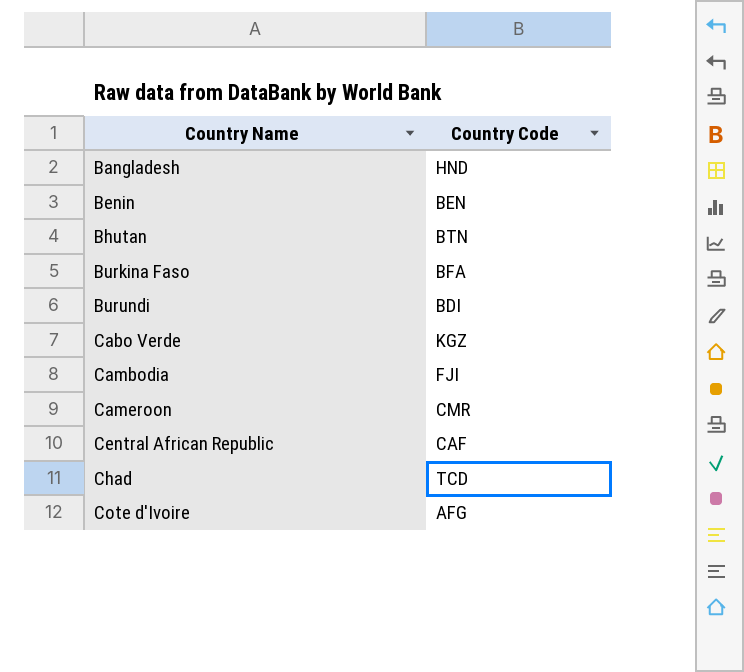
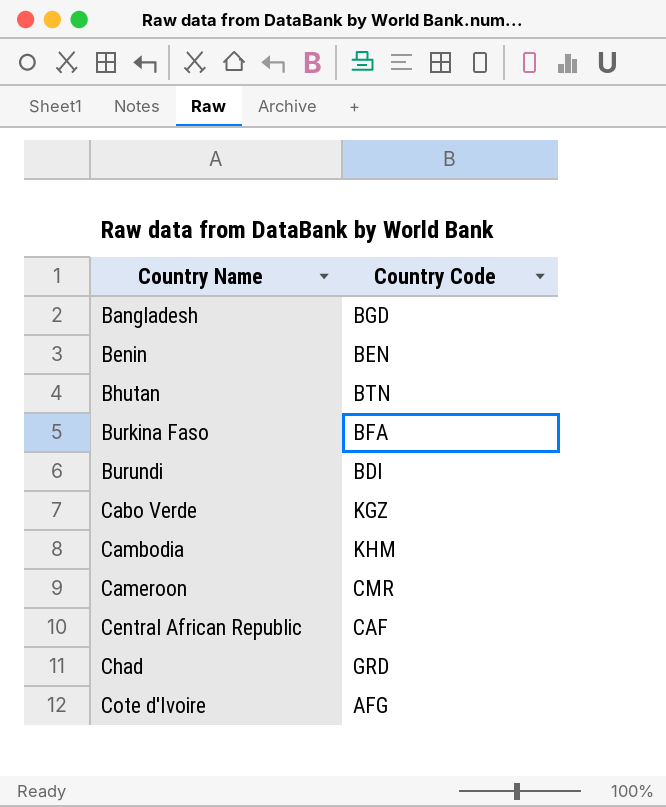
Bangladesh | Country Code: HND -> BGD
Cambodia | Country Code: FJI -> KHM
Chad | Country Code: TCD -> GRD

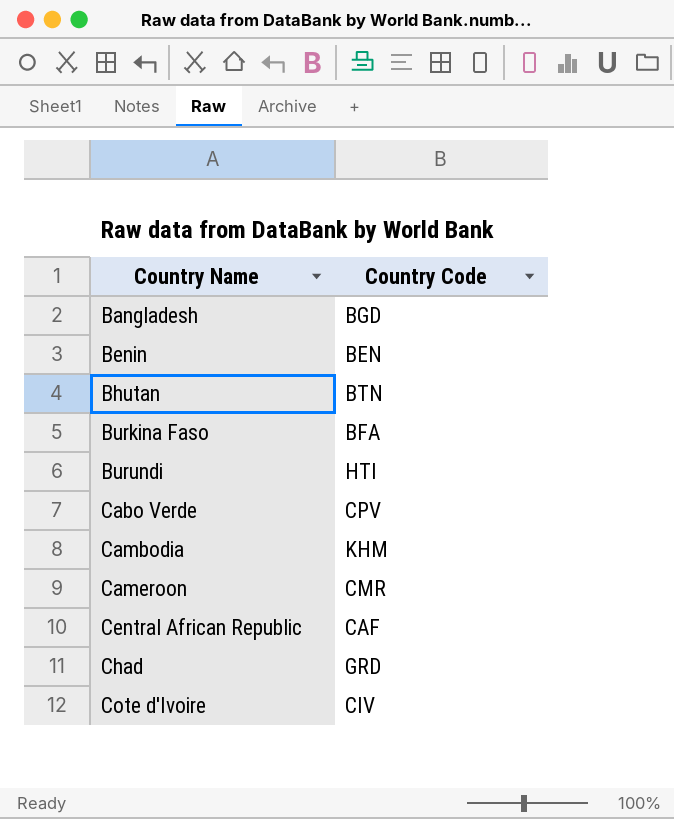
Burundi | Country Code: BDI -> HTI
Cabo Verde | Country Code: KGZ -> CPV
Cote d'Ivoire | Country Code: AFG -> CIV

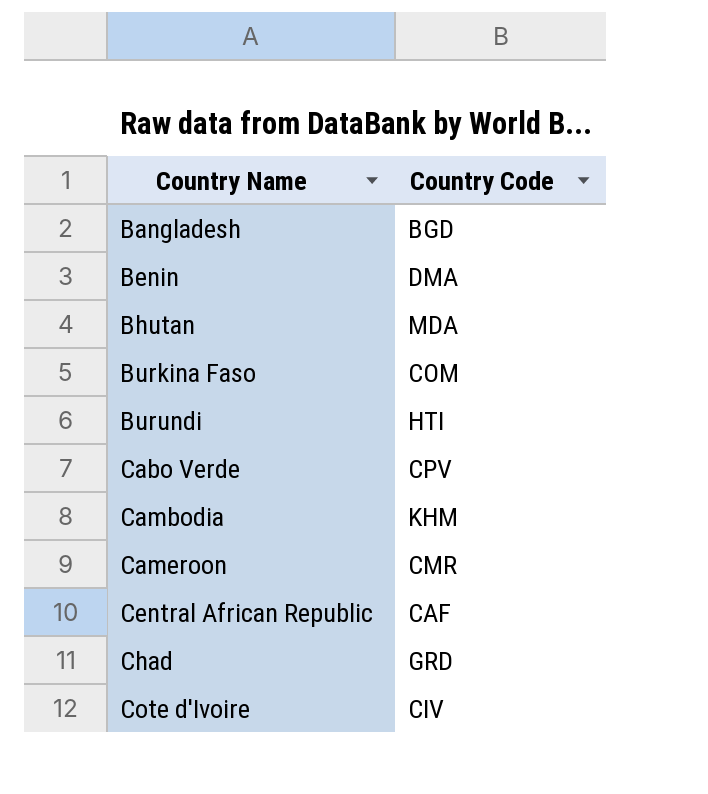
Benin | Country Code: BEN -> DMA
Bhutan | Country Code: BTN -> MDA
Burkina Faso | Country Code: BFA -> COM

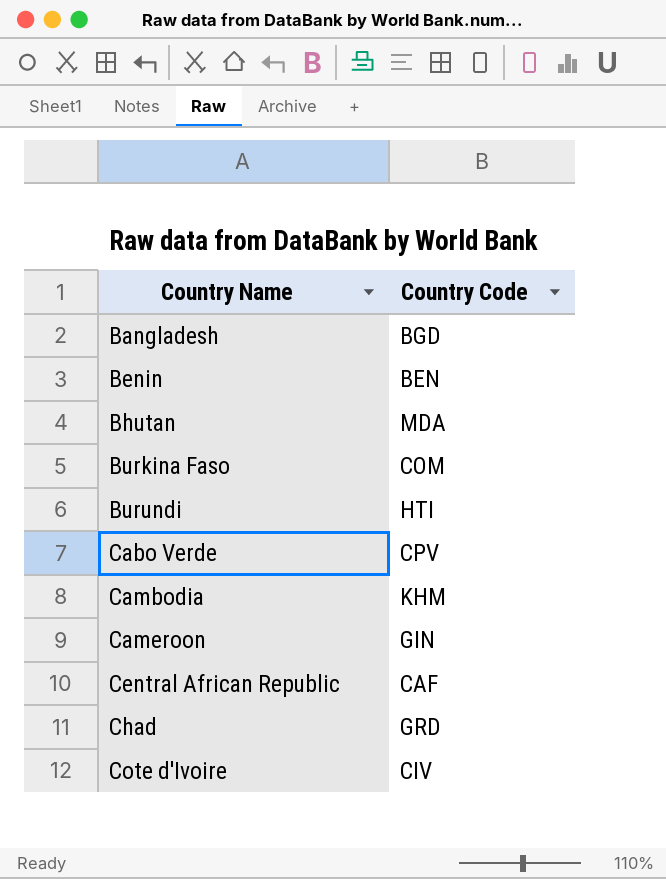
Benin | Country Code: DMA -> BEN
Cameroon | Country Code: CMR -> GIN

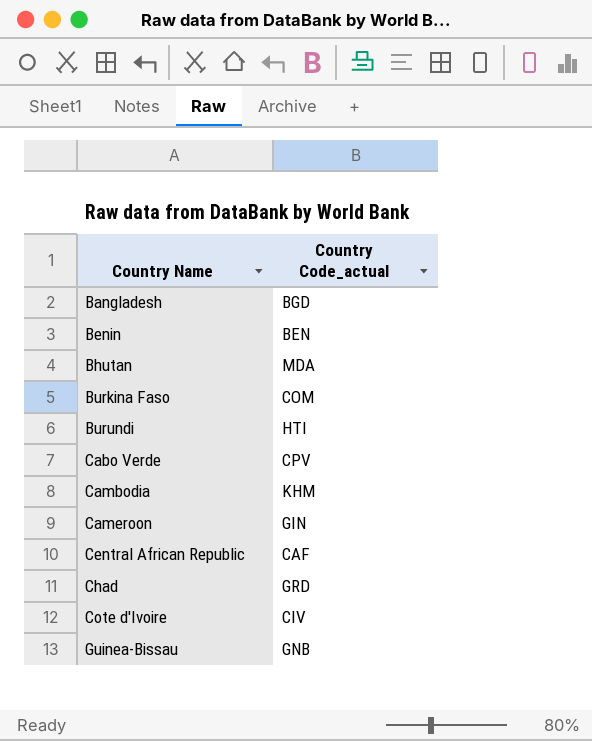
column name: Country Code -> Country Code_actual
row Guinea-Bissau: none -> GNB

